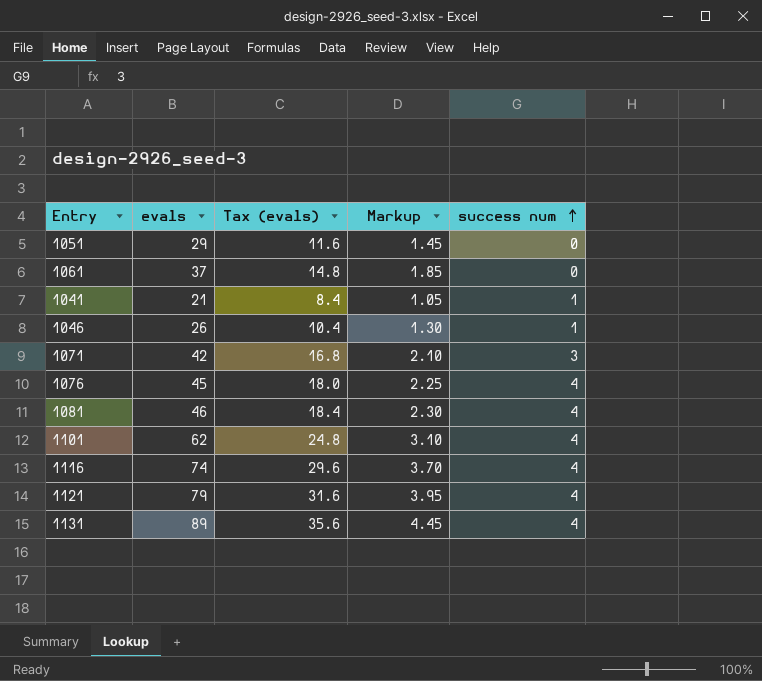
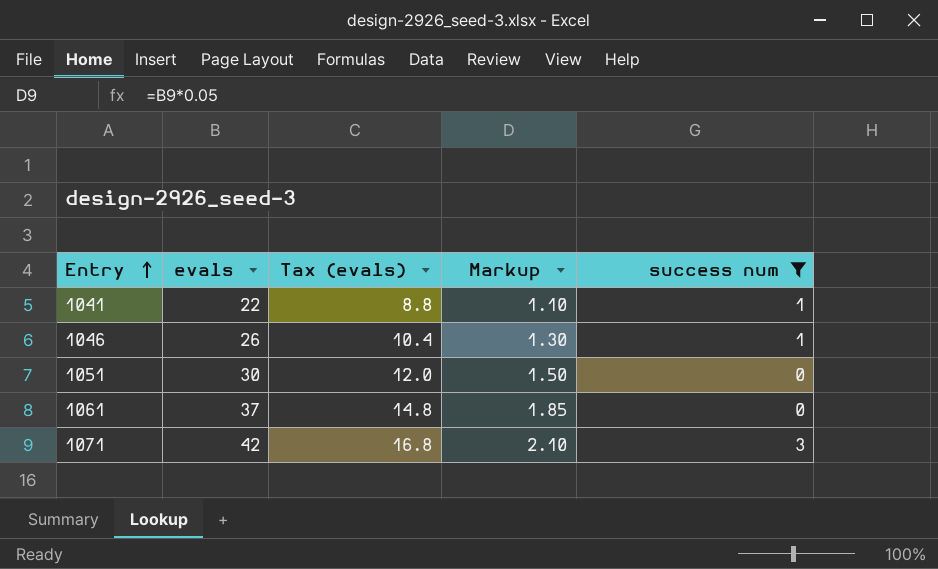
filter: none -> success num != 4
row order: success num ascending -> Entry ascending
1041 | evals: 21 -> 22
1041 | Tax (evals): 8.4 -> 8.8
1041 | Markup: 1.05 -> 1.10
1051 | evals: 29 -> 30
1051 | Tax (evals): 11.6 -> 12.0
1051 | Markup: 1.45 -> 1.50

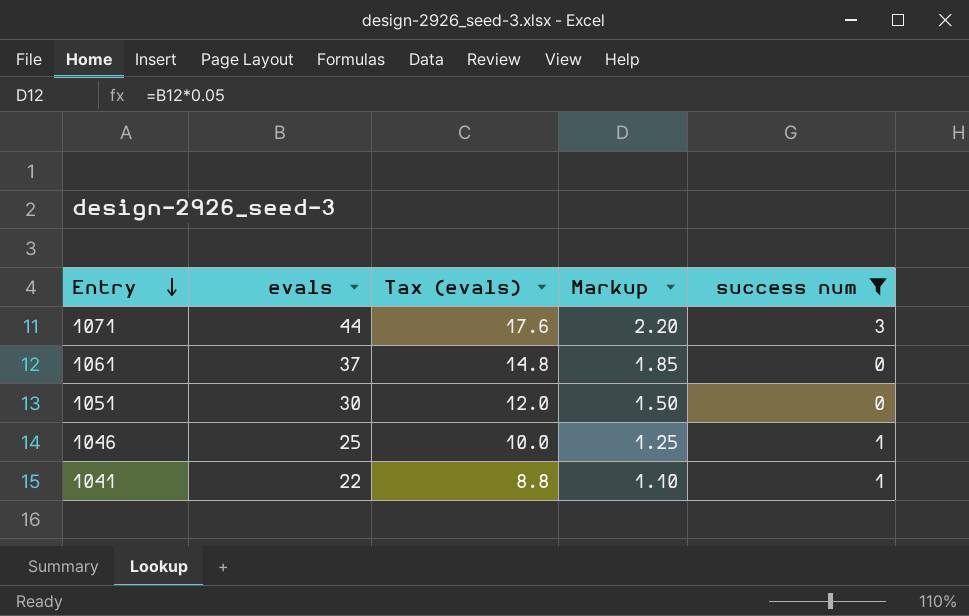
row order: Entry ascending -> Entry descending
1071 | evals: 42 -> 44
1071 | Tax (evals): 16.8 -> 17.6
1071 | Markup: 2.10 -> 2.20
1046 | evals: 26 -> 25
1046 | Tax (evals): 10.4 -> 10.0
1046 | Markup: 1.30 -> 1.25

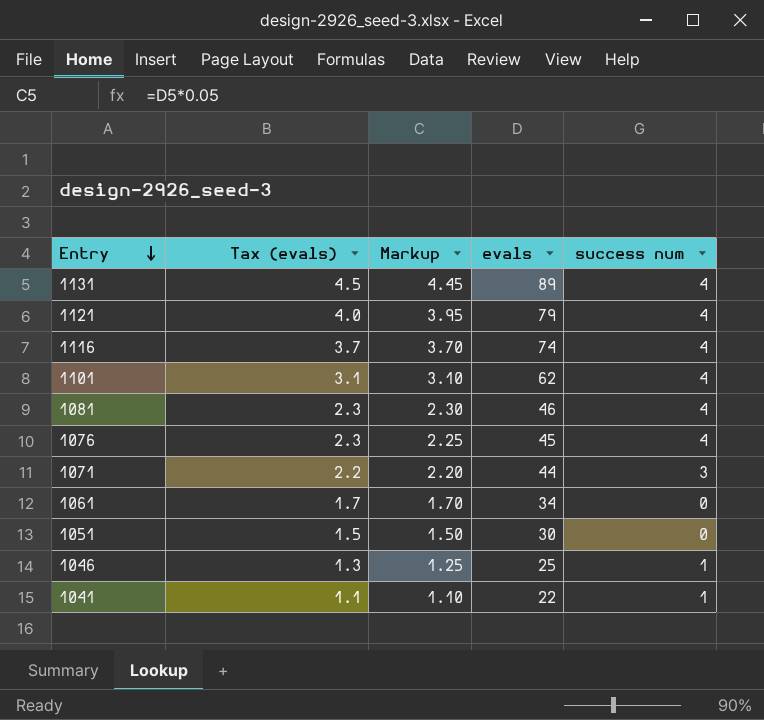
filter: success num != 4 -> none
column Tax (evals) | formula: [evals] * 0.4 -> [evals] * 0.05
column evals | position: 2 -> 4
1061 | Markup: 1.85 -> 1.70
1061 | evals: 37 -> 34

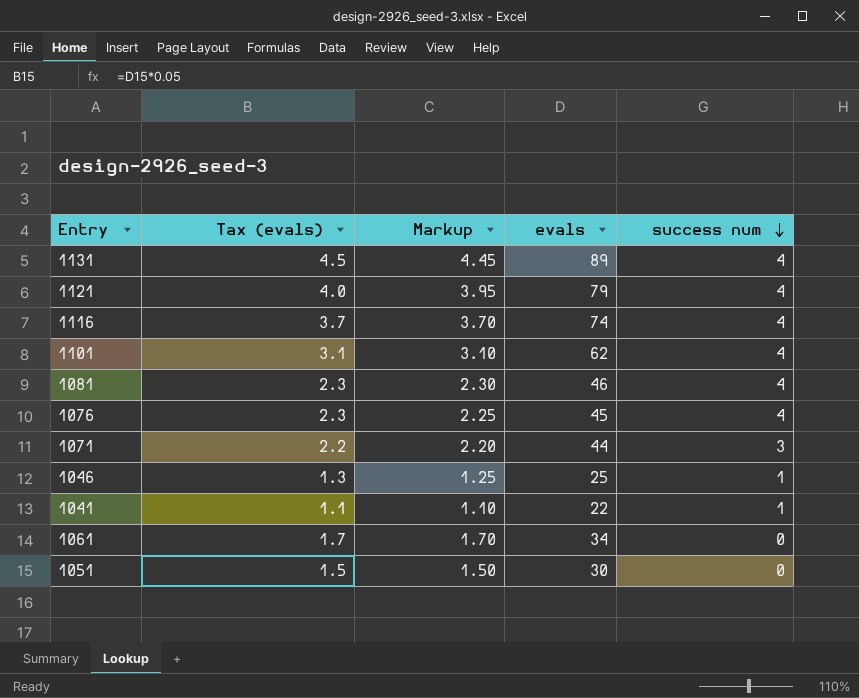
row order: Entry descending -> success num descending

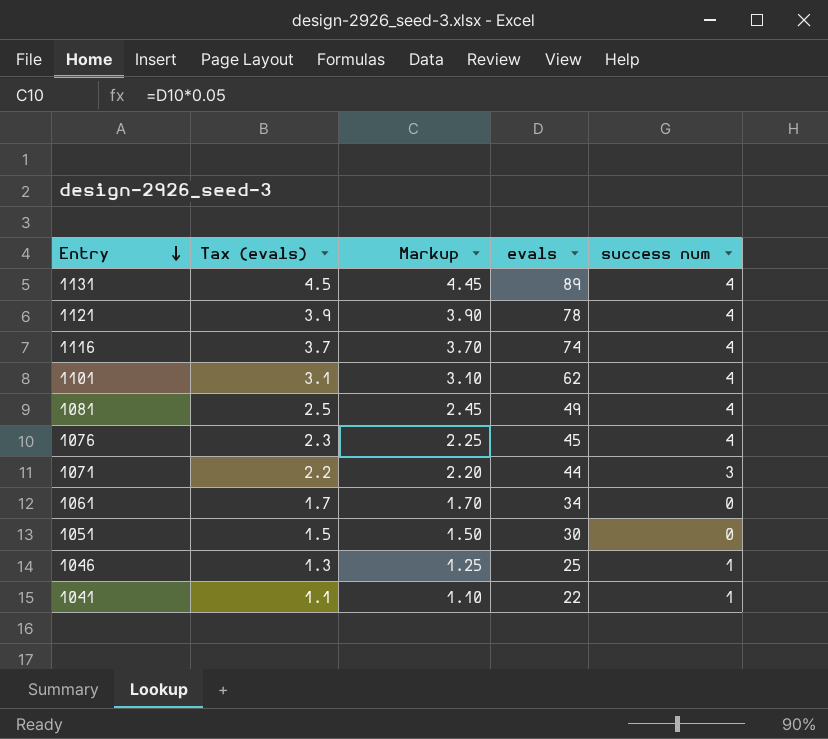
row order: success num descending -> Entry descending
1121 | Tax (evals): 4.0 -> 3.9
1121 | Markup: 3.95 -> 3.90
1121 | evals: 79 -> 78
1081 | Tax (evals): 2.3 -> 2.5
1081 | Markup: 2.30 -> 2.45
1081 | evals: 46 -> 49

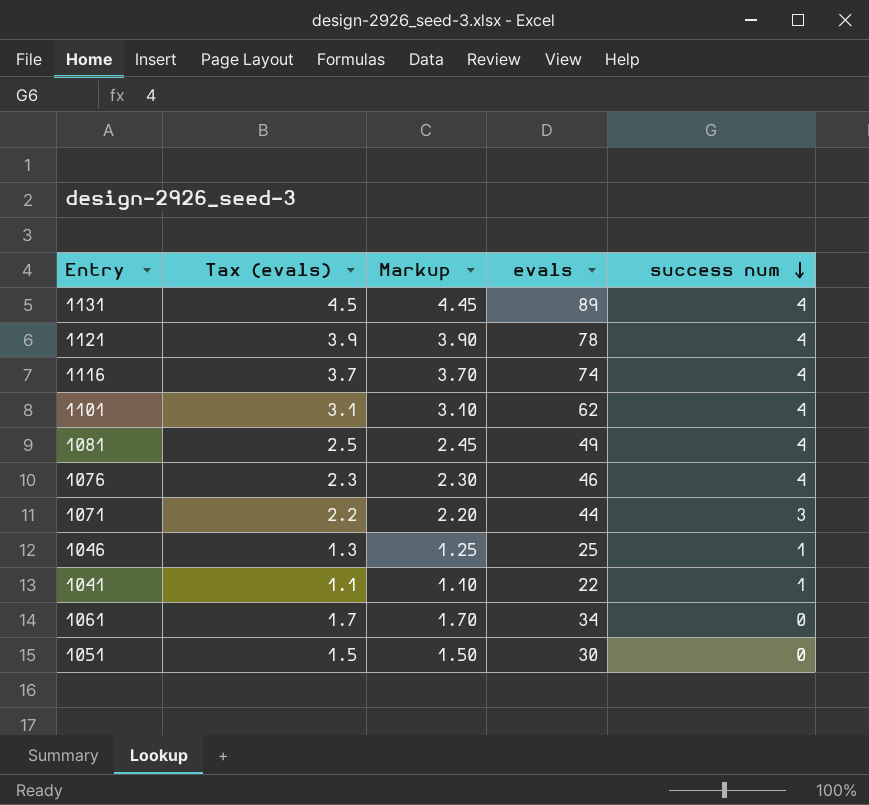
row order: Entry descending -> success num descending
1076 | Markup: 2.25 -> 2.30
1076 | evals: 45 -> 46

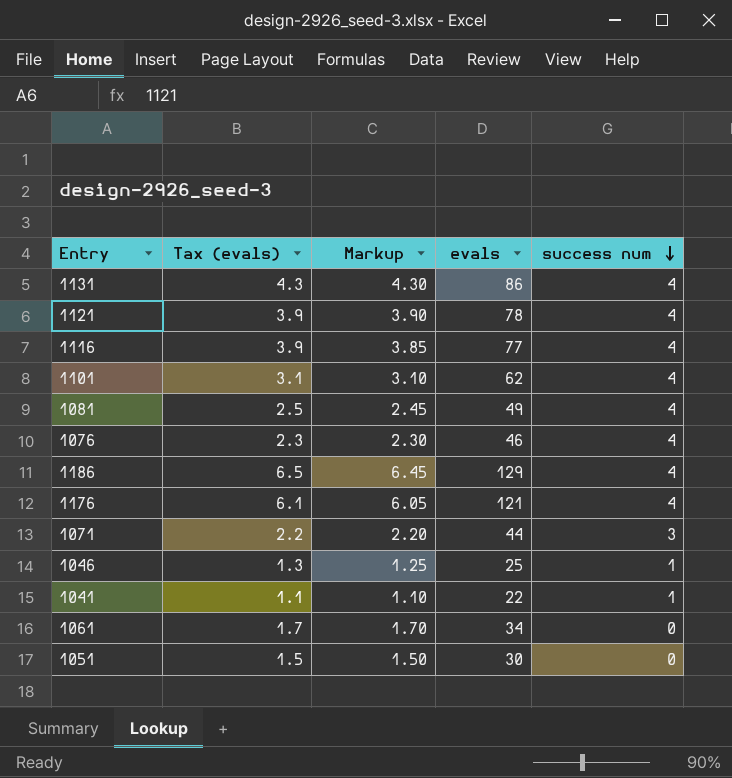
1131 | Tax (evals): 4.5 -> 4.3
1131 | Markup: 4.45 -> 4.30
1131 | evals: 89 -> 86
1116 | Tax (evals): 3.7 -> 3.9
1116 | Markup: 3.70 -> 3.85
1116 | evals: 74 -> 77
row 1186: none -> 6.5 | 6.45 | 129 | 4
row 1176: none -> 6.1 | 6.05 | 121 | 4

